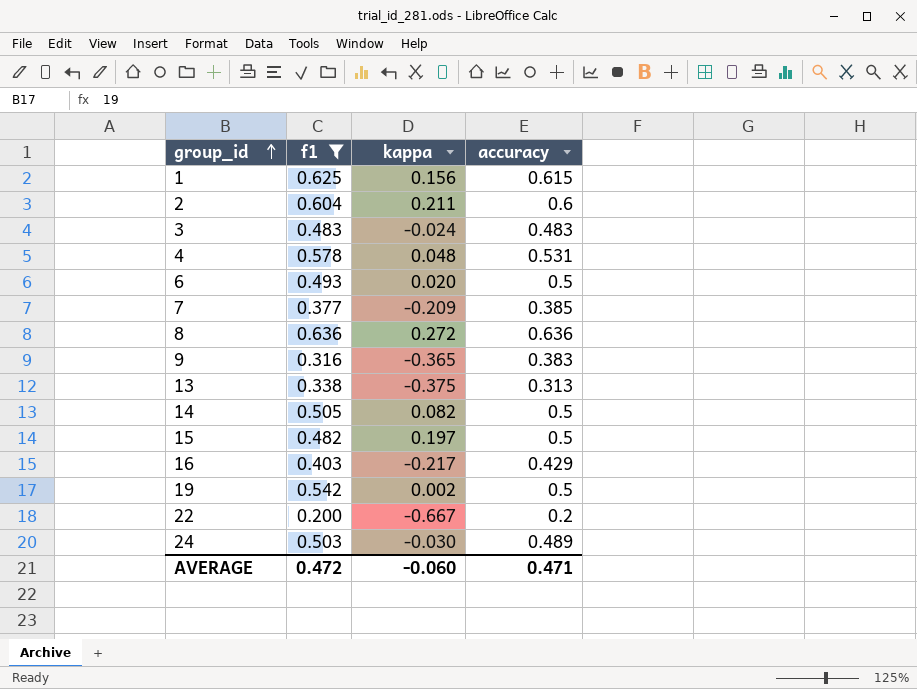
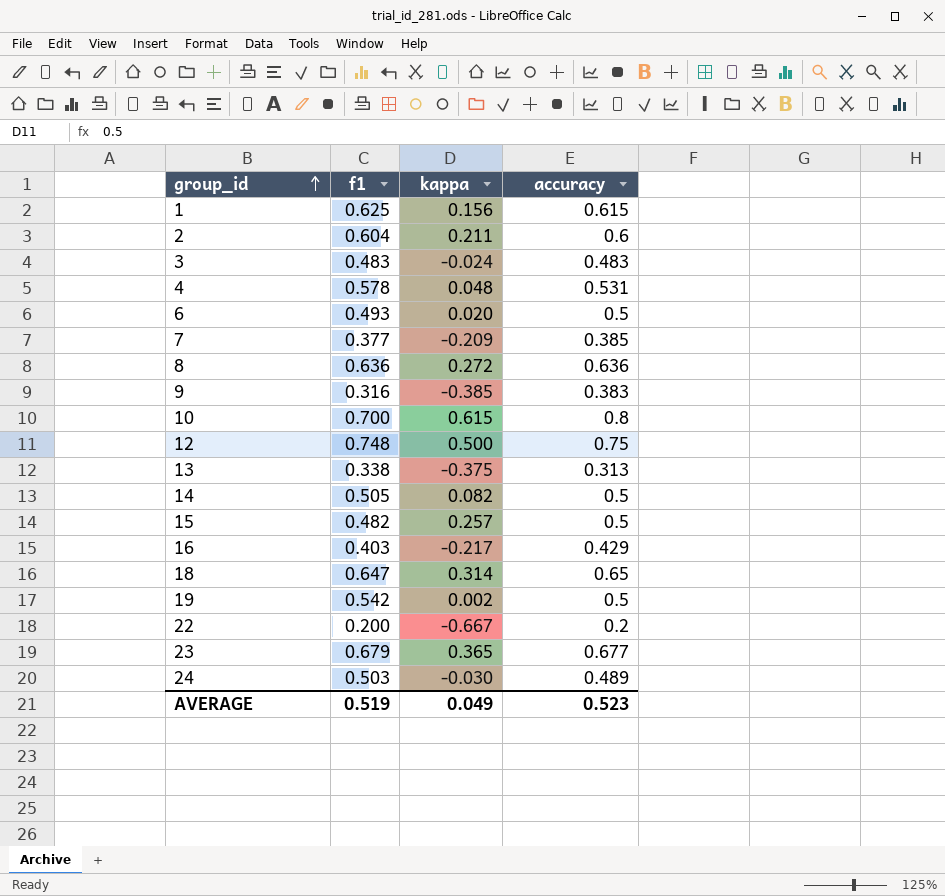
filter: f1 <= 0.636 -> none
9 | kappa: -0.365 -> -0.385
15 | kappa: 0.197 -> 0.257
AVERAGE | f1: 0.472 -> 0.519
AVERAGE | kappa: -0.060 -> 0.049
AVERAGE | accuracy: 0.471 -> 0.523

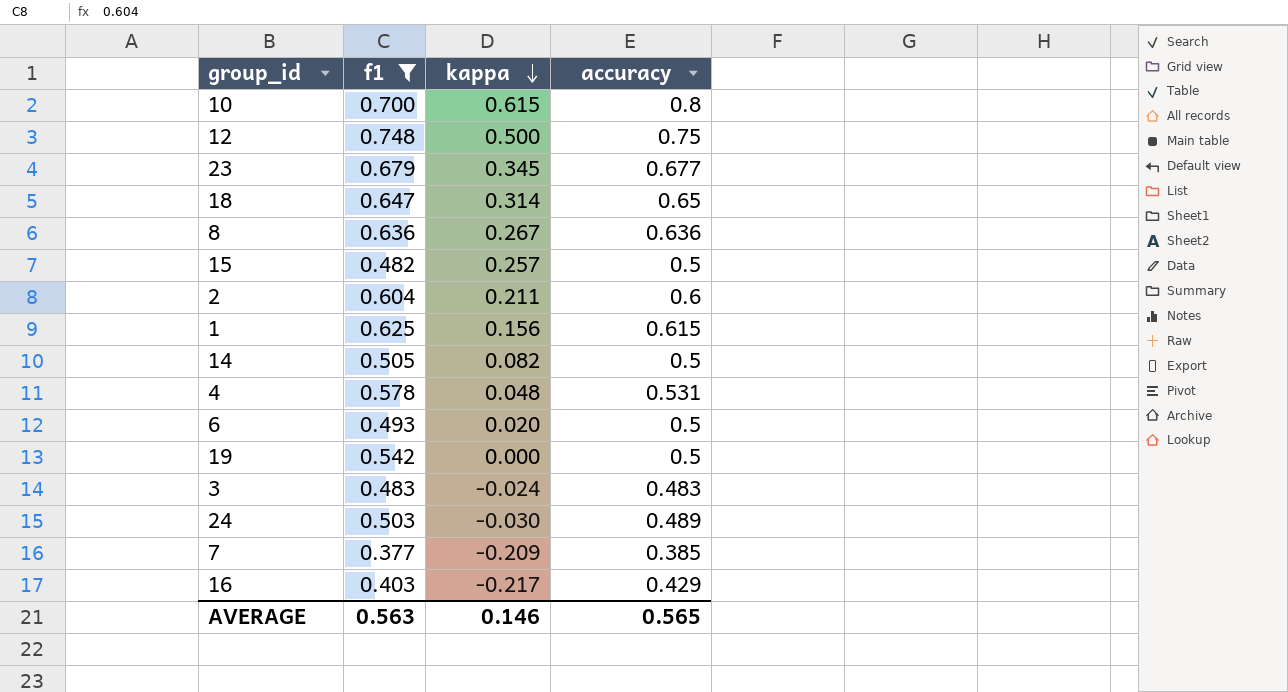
filter: none -> f1 >= 0.377
row order: group_id ascending -> kappa descending
23 | kappa: 0.365 -> 0.345
8 | kappa: 0.272 -> 0.267
19 | kappa: 0.002 -> 0.000
AVERAGE | f1: 0.519 -> 0.563
AVERAGE | kappa: 0.049 -> 0.146
AVERAGE | accuracy: 0.523 -> 0.565

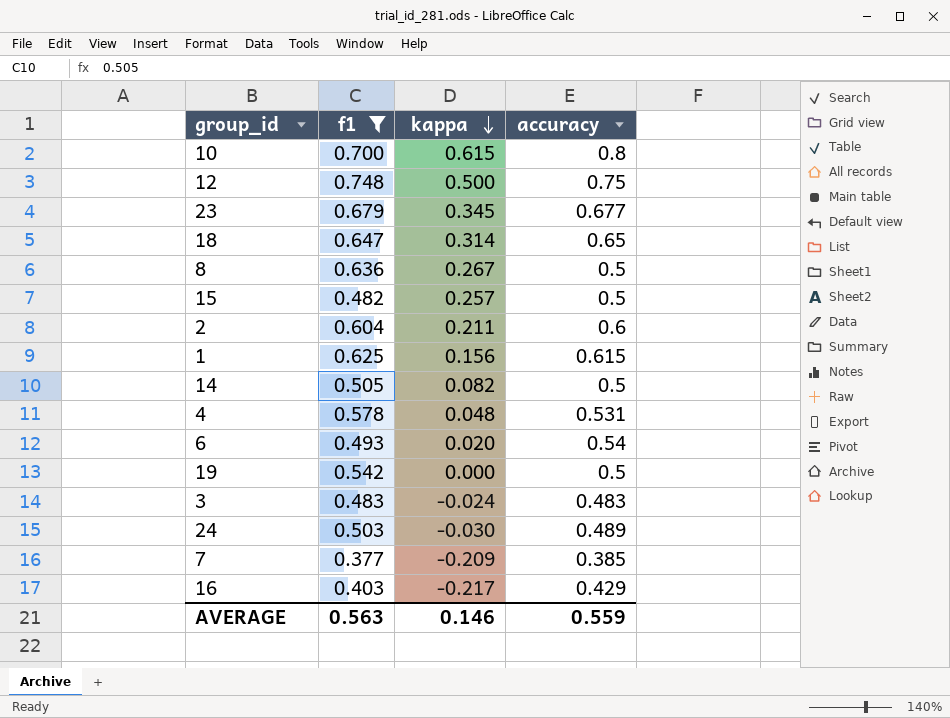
8 | accuracy: 0.636 -> 0.5
6 | accuracy: 0.5 -> 0.54
AVERAGE | accuracy: 0.565 -> 0.559

